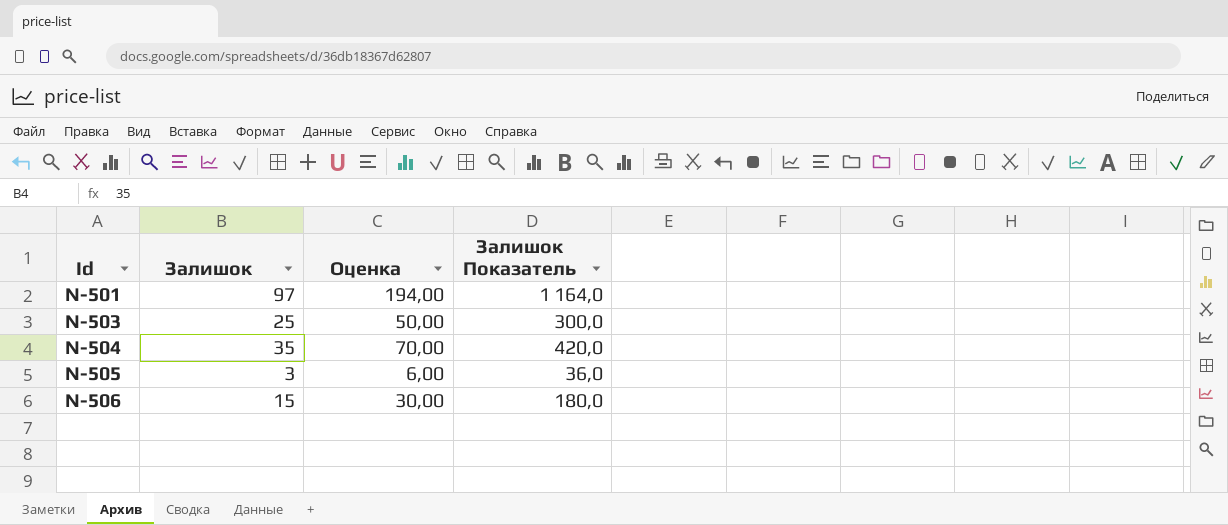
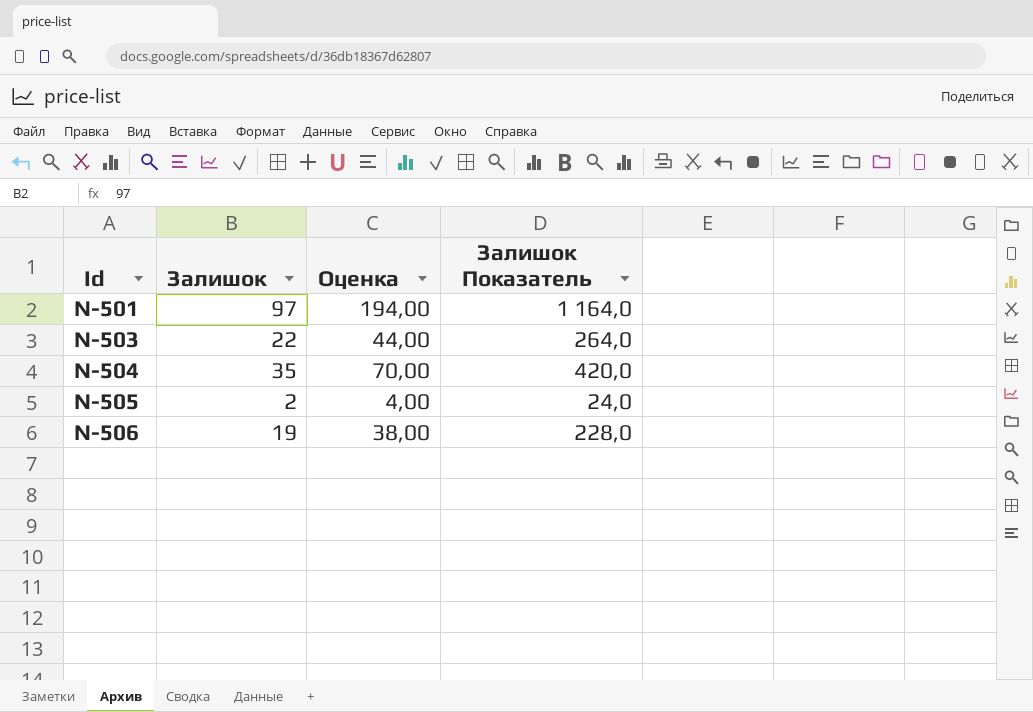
N-503 | Залишок: 25 -> 22
N-503 | Оценка: 50,00 -> 44,00
N-503 | Залишок Показатель: 300,0 -> 264,0
N-505 | Залишок: 3 -> 2
N-505 | Оценка: 6,00 -> 4,00
N-505 | Залишок Показатель: 36,0 -> 24,0
N-506 | Залишок: 15 -> 19
N-506 | Оценка: 30,00 -> 38,00
N-506 | Залишок Показатель: 180,0 -> 228,0

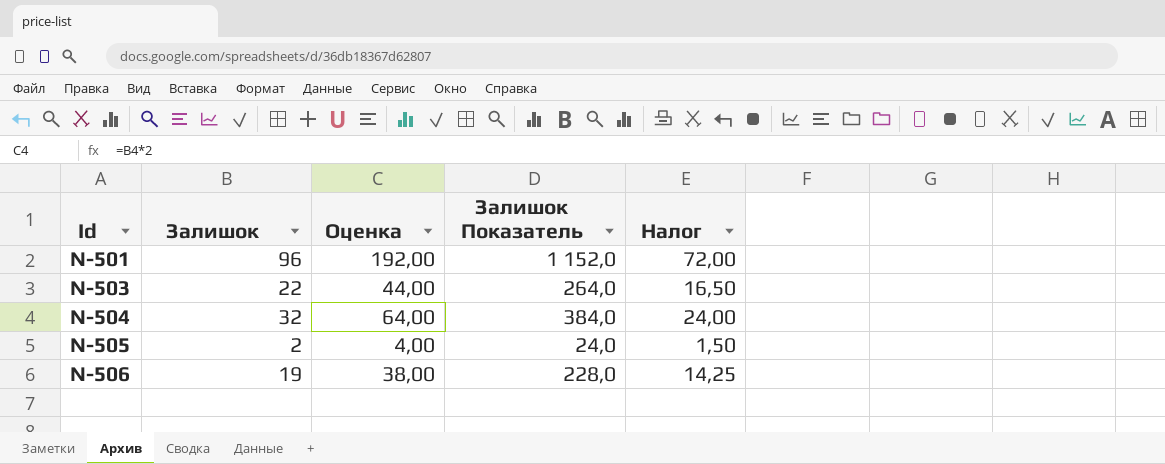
column Налог | formula: none -> [Залишок] * 0,75
N-501 | Залишок: 97 -> 96
N-501 | Оценка: 194,00 -> 192,00
N-501 | Залишок Показатель: 1 164,0 -> 1 152,0
N-504 | Залишок: 35 -> 32
N-504 | Оценка: 70,00 -> 64,00
N-504 | Залишок Показатель: 420,0 -> 384,0

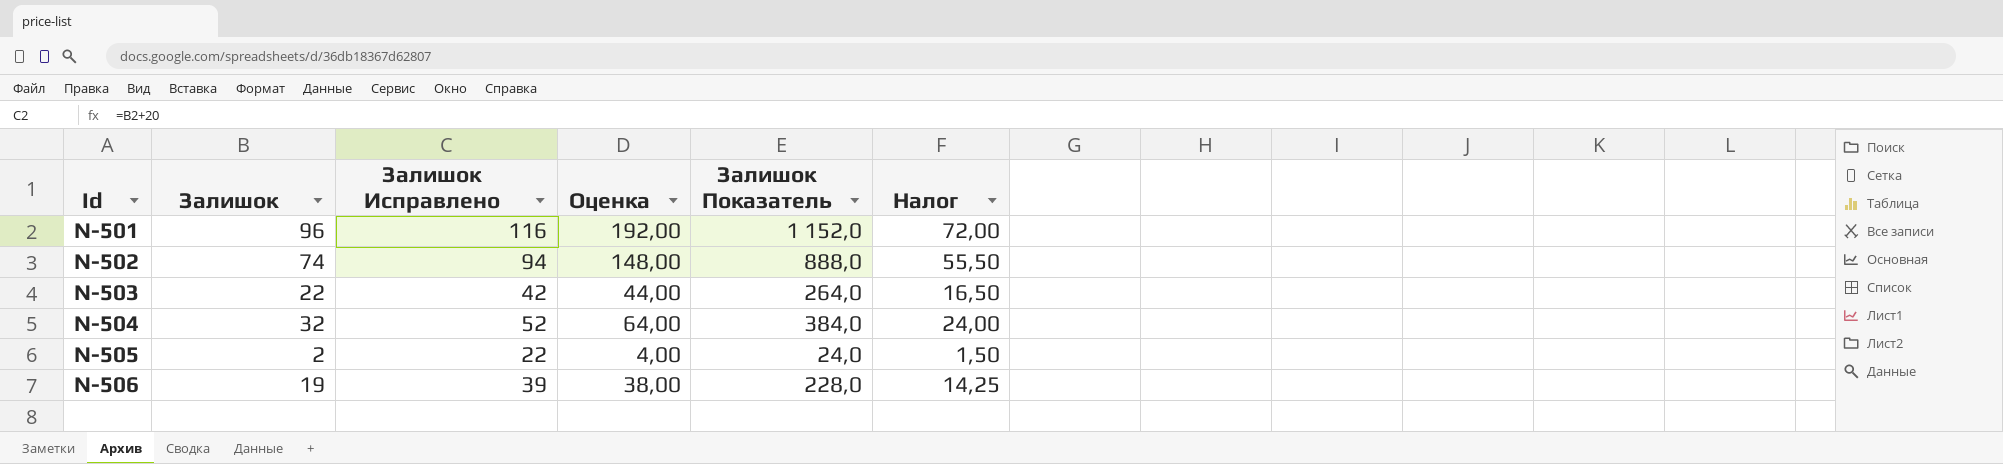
column Залишок Исправлено | formula: none -> [Залишок] + 20
row N-502: none -> 74 | 94 | 148,00 | 888,0 | 55,50

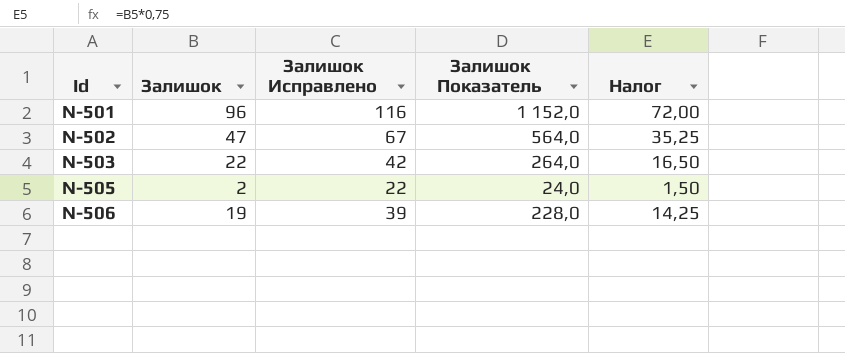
column Оценка | formula: [Залишок] * 2 -> none
row N-504: 32 | 52 | 64,00 | 384,0 | 24,00 -> none
N-502 | Залишок: 74 -> 47
N-502 | Залишок Исправлено: 94 -> 67
N-502 | Залишок Показатель: 888,0 -> 564,0
N-502 | Налог: 55,50 -> 35,25

